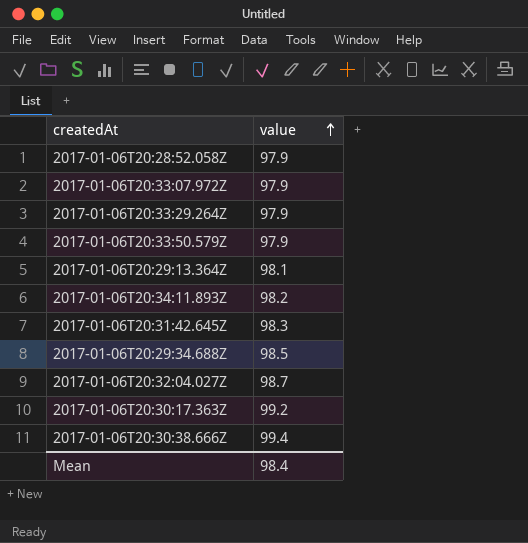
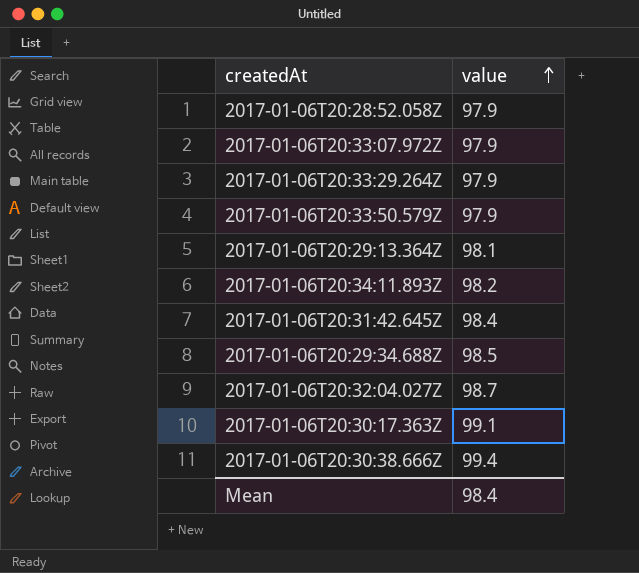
2017-01-06T20:31:42.645Z | value: 98.3 -> 98.4
2017-01-06T20:30:17.363Z | value: 99.2 -> 99.1

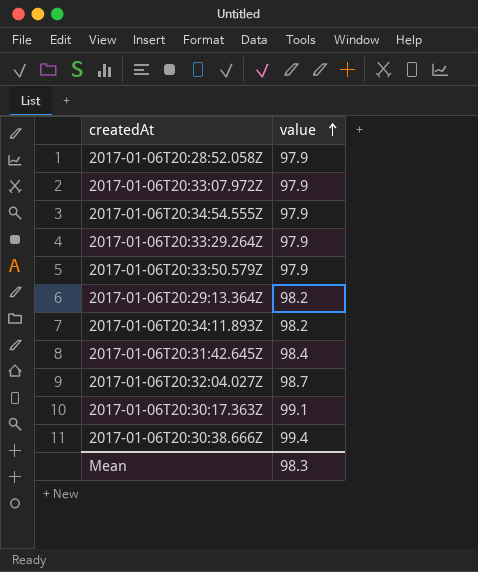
row 2017-01-06T20:29:34.688Z: 98.5 -> none
row 2017-01-06T20:34:54.555Z: none -> 97.9
2017-01-06T20:29:13.364Z | value: 98.1 -> 98.2
Mean | value: 98.4 -> 98.3

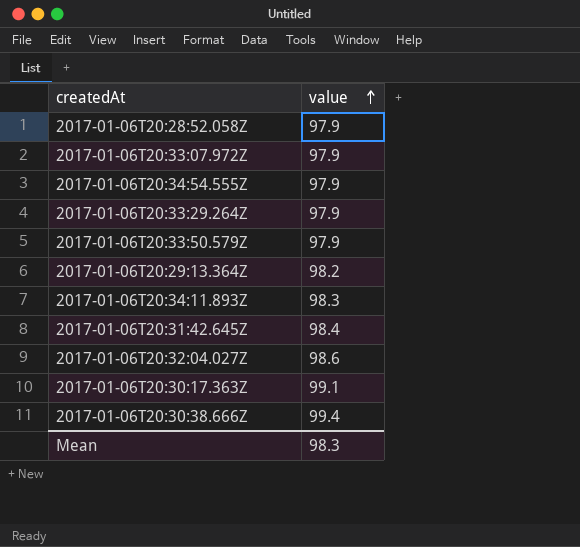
2017-01-06T20:34:11.893Z | value: 98.2 -> 98.3
2017-01-06T20:32:04.027Z | value: 98.7 -> 98.6

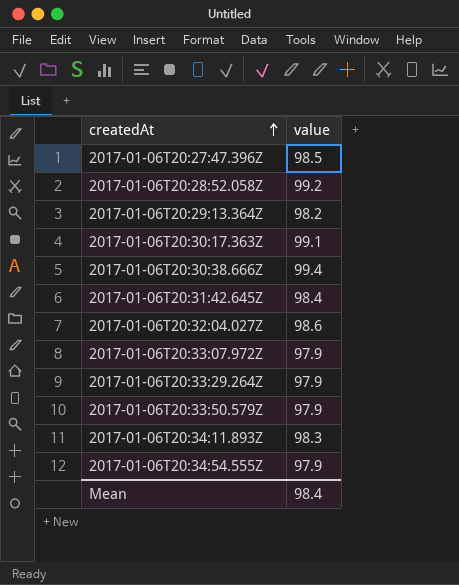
row order: value ascending -> createdAt ascending
row 2017-01-06T20:27:47.396Z: none -> 98.5
2017-01-06T20:28:52.058Z | value: 97.9 -> 99.2
Mean | value: 98.3 -> 98.4

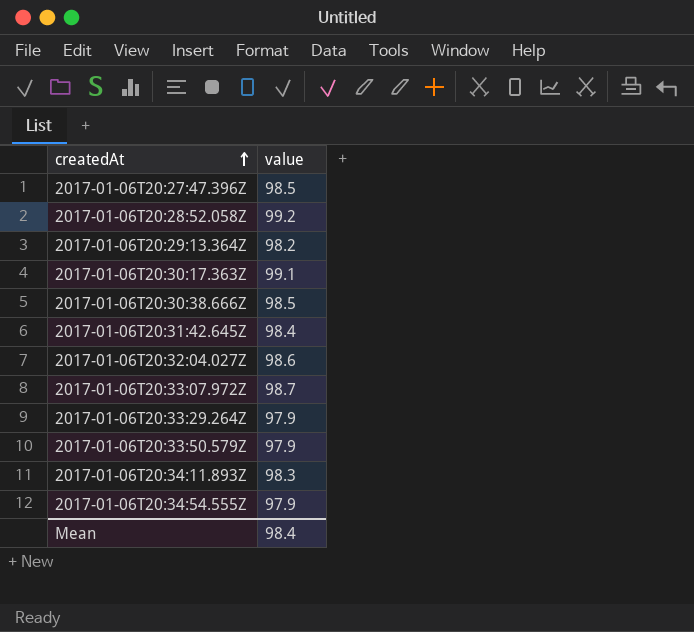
2017-01-06T20:30:38.666Z | value: 99.4 -> 98.5
2017-01-06T20:33:07.972Z | value: 97.9 -> 98.7

